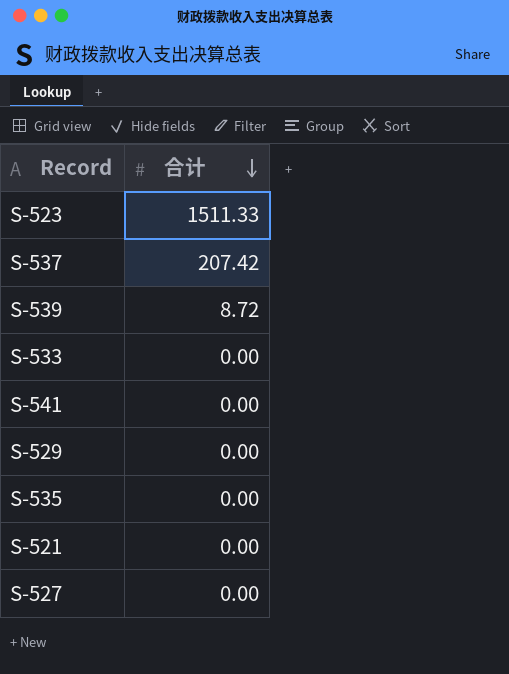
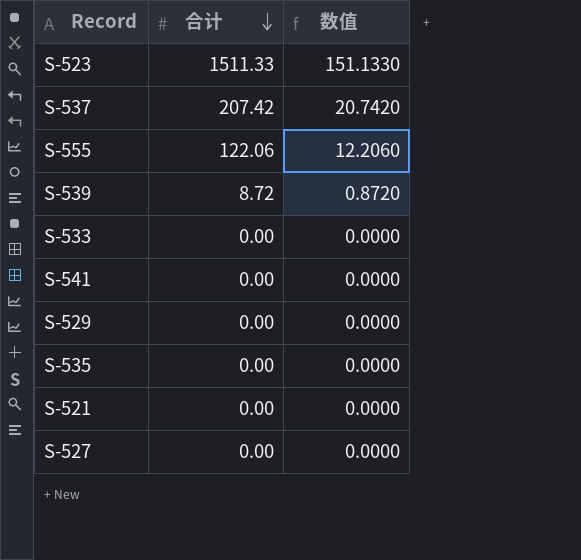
column 数值 | formula: none -> [合计] * 0.1
row S-555: none -> 122.06 | 12.2060

